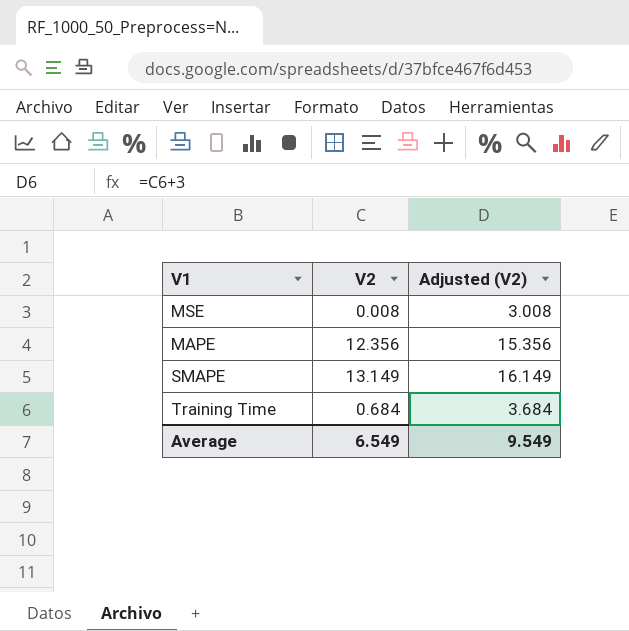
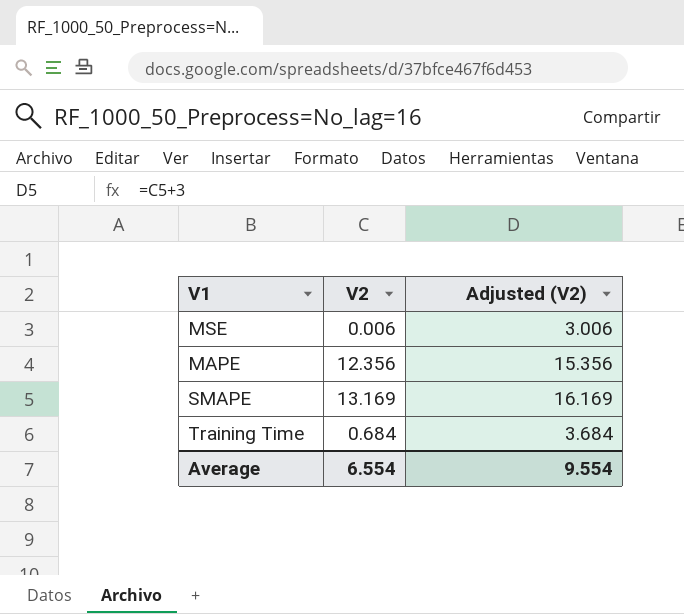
MSE | V2: 0.008 -> 0.006
MSE | Adjusted (V2): 3.008 -> 3.006
SMAPE | V2: 13.149 -> 13.169
SMAPE | Adjusted (V2): 16.149 -> 16.169
Average | V2: 6.549 -> 6.554
Average | Adjusted (V2): 9.549 -> 9.554

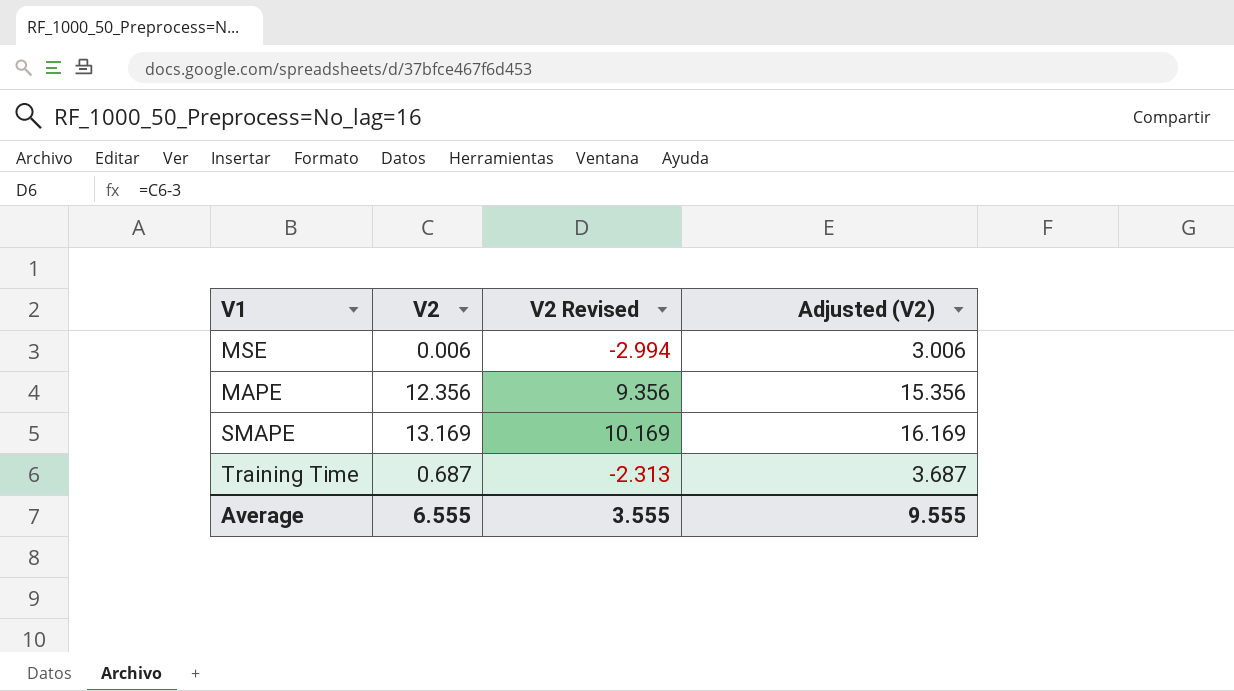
column V2 Revised | formula: none -> [V2] - 3
Training Time | V2: 0.684 -> 0.687
Training Time | Adjusted (V2): 3.684 -> 3.687
Average | V2: 6.554 -> 6.555
Average | Adjusted (V2): 9.554 -> 9.555

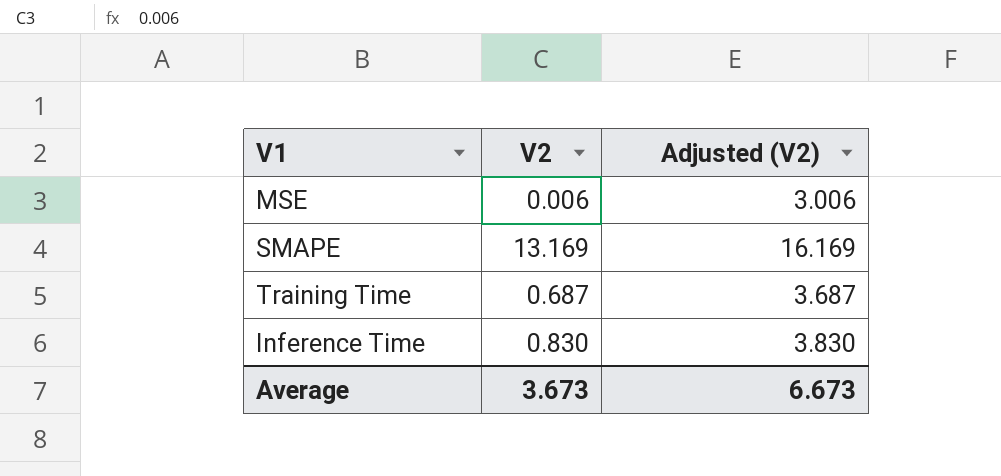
column V2 Revised | formula: [V2] - 3 -> none
row MAPE: 12.356 | 9.356 | 15.356 -> none
row Inference Time: none -> 0.830 | 3.830
Average | V2: 6.555 -> 3.673
Average | Adjusted (V2): 9.555 -> 6.673

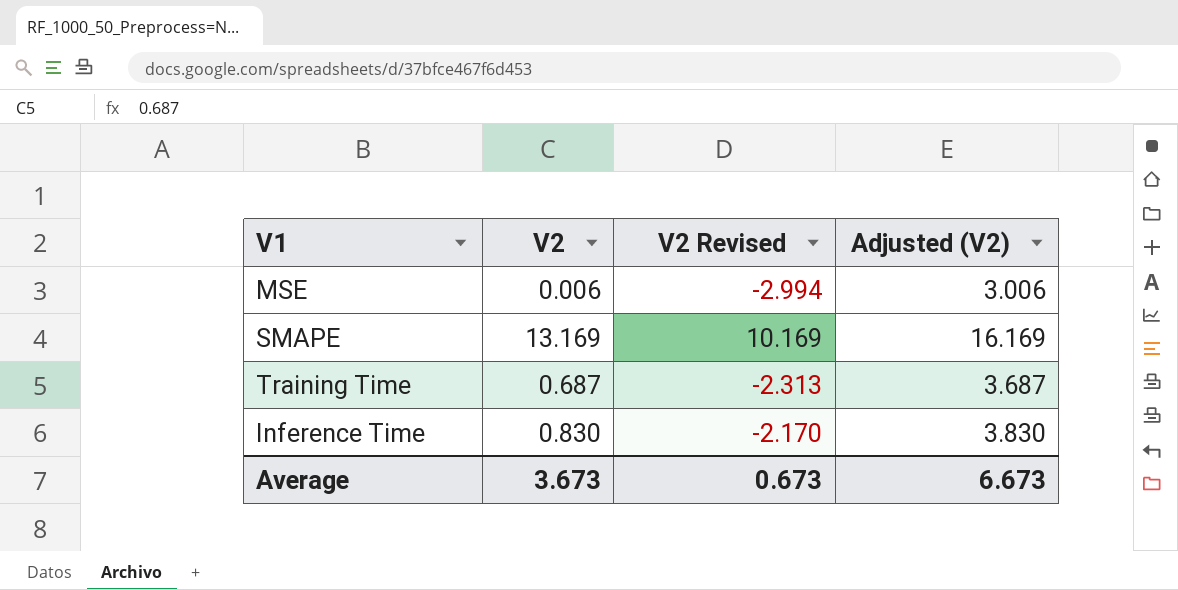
column V2 Revised | formula: none -> [V2] - 3

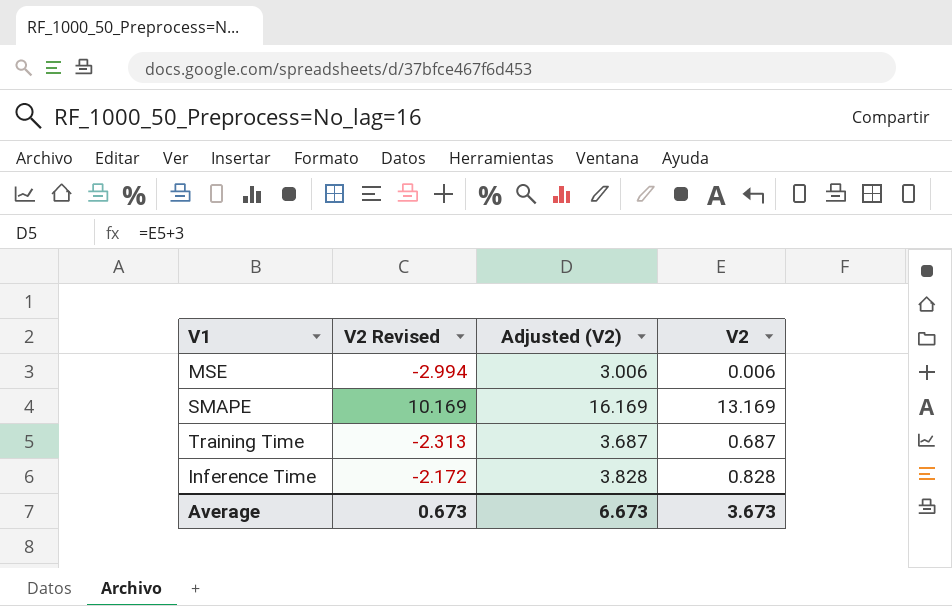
column V2 | position: 2 -> 4
Inference Time | V2 Revised: -2.170 -> -2.172
Inference Time | Adjusted (V2): 3.830 -> 3.828
Inference Time | V2: 0.830 -> 0.828

